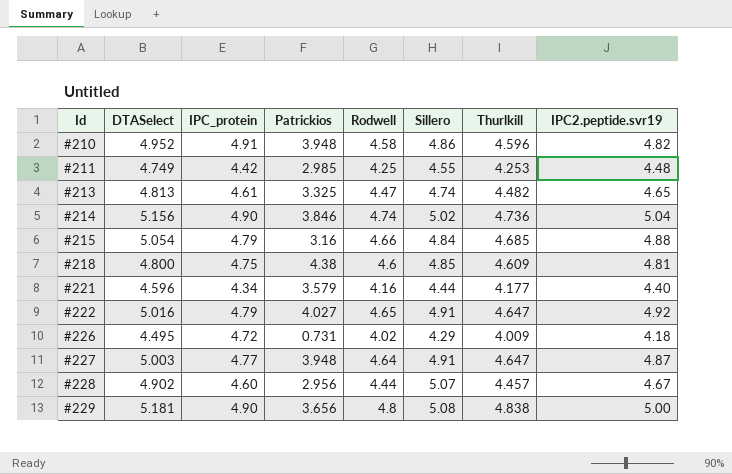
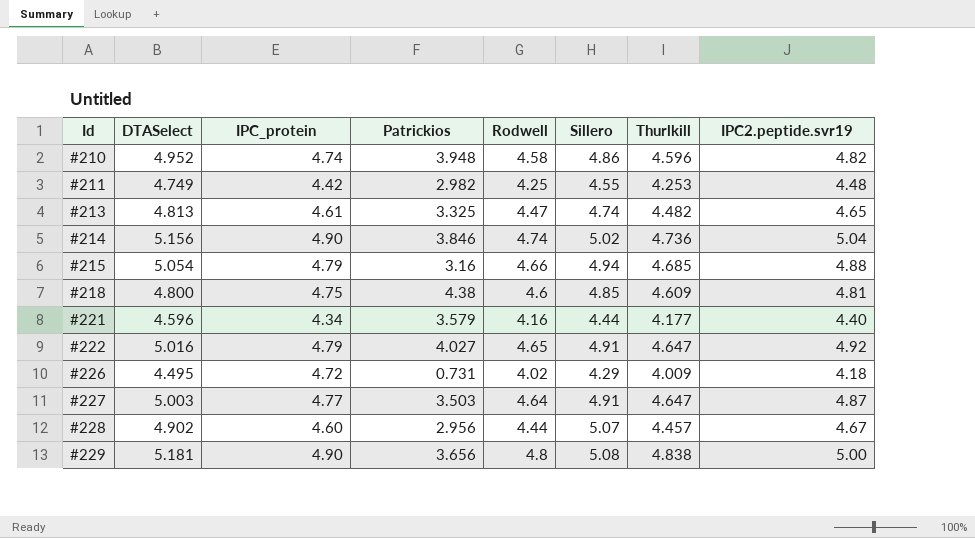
#210 | IPC_protein: 4.91 -> 4.74
#211 | Patrickios: 2.985 -> 2.982
#215 | Sillero: 4.84 -> 4.94
#227 | Patrickios: 3.948 -> 3.503

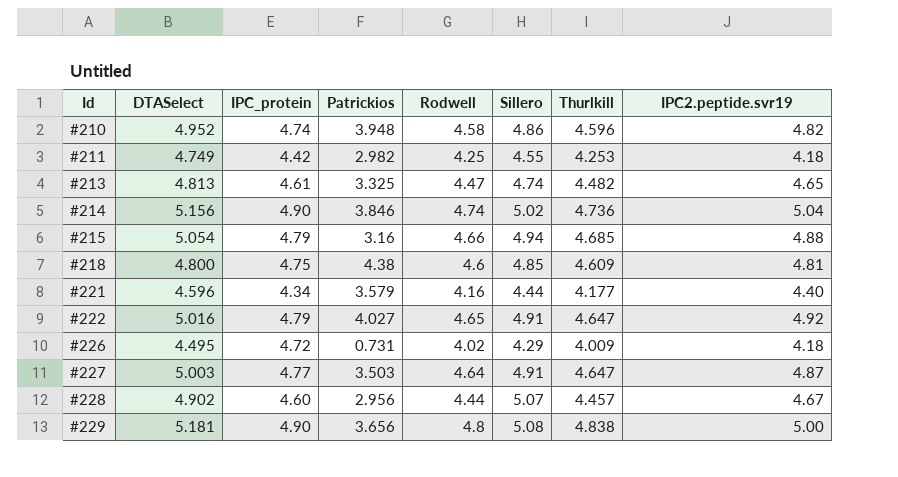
#211 | IPC2.peptide.svr19: 4.48 -> 4.18

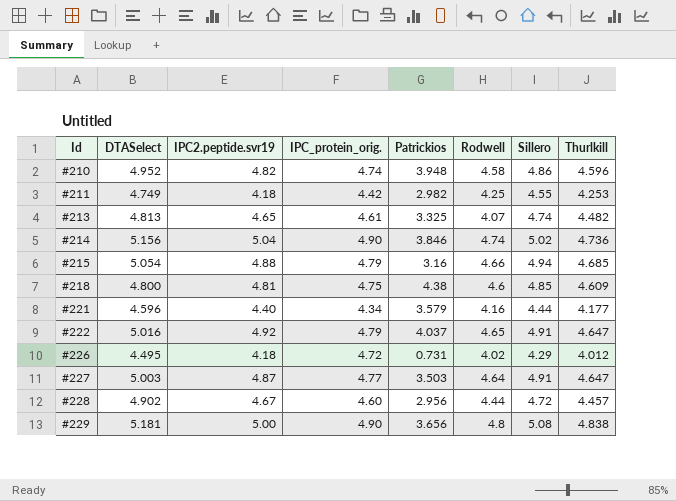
column IPC2.peptide.svr19 | position: 8 -> 3
column name: IPC_protein -> IPC_protein_orig.
#213 | Rodwell: 4.47 -> 4.07
#222 | Patrickios: 4.027 -> 4.037
#226 | Thurlkill: 4.009 -> 4.012
#228 | Sillero: 5.07 -> 4.72

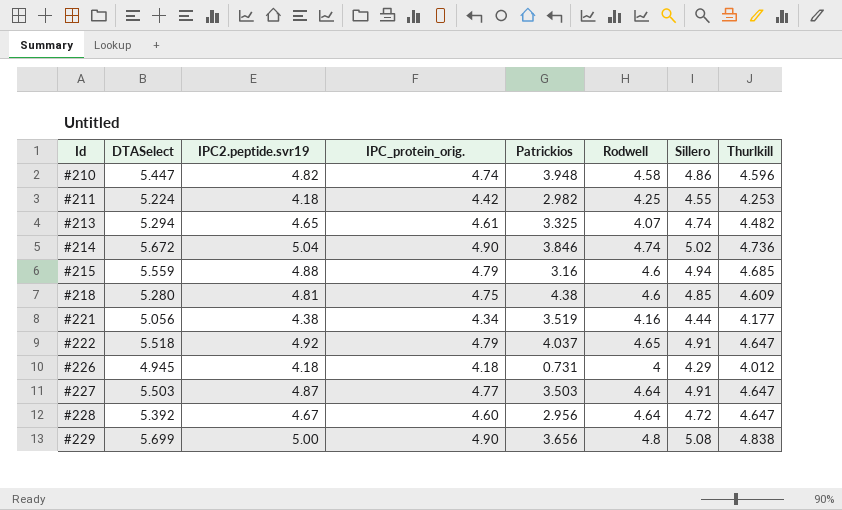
#210 | DTASelect: 4.952 -> 5.447
#211 | DTASelect: 4.749 -> 5.224
#213 | DTASelect: 4.813 -> 5.294
#214 | DTASelect: 5.156 -> 5.672
#215 | DTASelect: 5.054 -> 5.559
#215 | Rodwell: 4.66 -> 4.6
#218 | DTASelect: 4.800 -> 5.280
#221 | DTASelect: 4.596 -> 5.056
#221 | IPC2.peptide.svr19: 4.40 -> 4.38
#221 | Patrickios: 3.579 -> 3.519
#222 | DTASelect: 5.016 -> 5.518
#226 | DTASelect: 4.495 -> 4.945
#226 | IPC_protein_orig.: 4.72 -> 4.18
#226 | Rodwell: 4.02 -> 4
#227 | DTASelect: 5.003 -> 5.503
#228 | DTASelect: 4.902 -> 5.392
#228 | Rodwell: 4.44 -> 4.64
#228 | Thurlkill: 4.457 -> 4.647
#229 | DTASelect: 5.181 -> 5.699

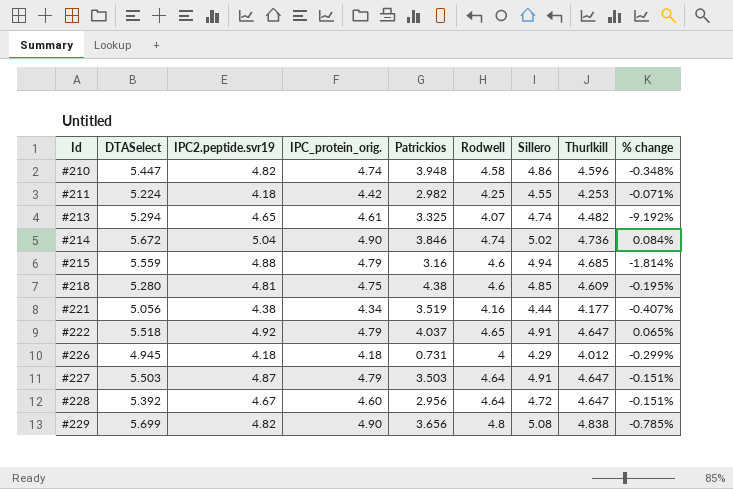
column % change | formula: none -> ([Rodwell] - [Thurlkill]) / [Thurlkill]
#227 | IPC_protein_orig.: 4.77 -> 4.79
#229 | IPC2.peptide.svr19: 5.00 -> 4.82

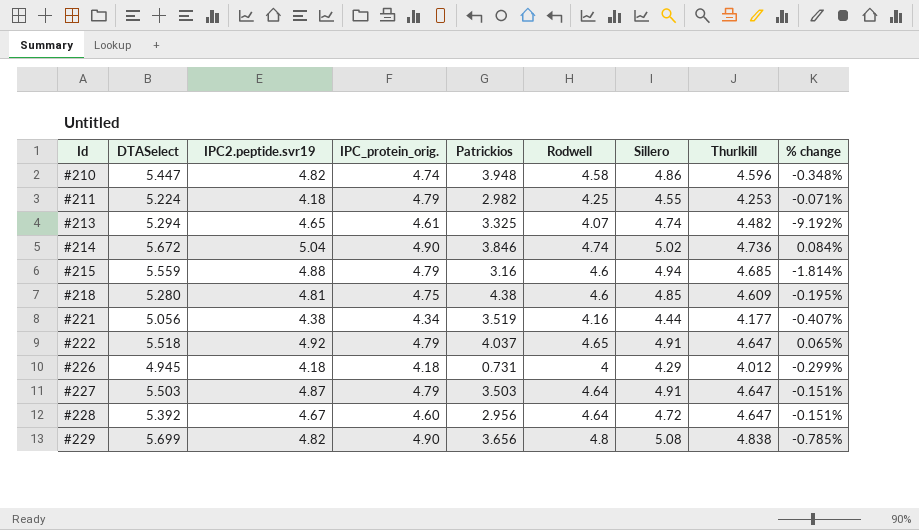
#211 | IPC_protein_orig.: 4.42 -> 4.79

